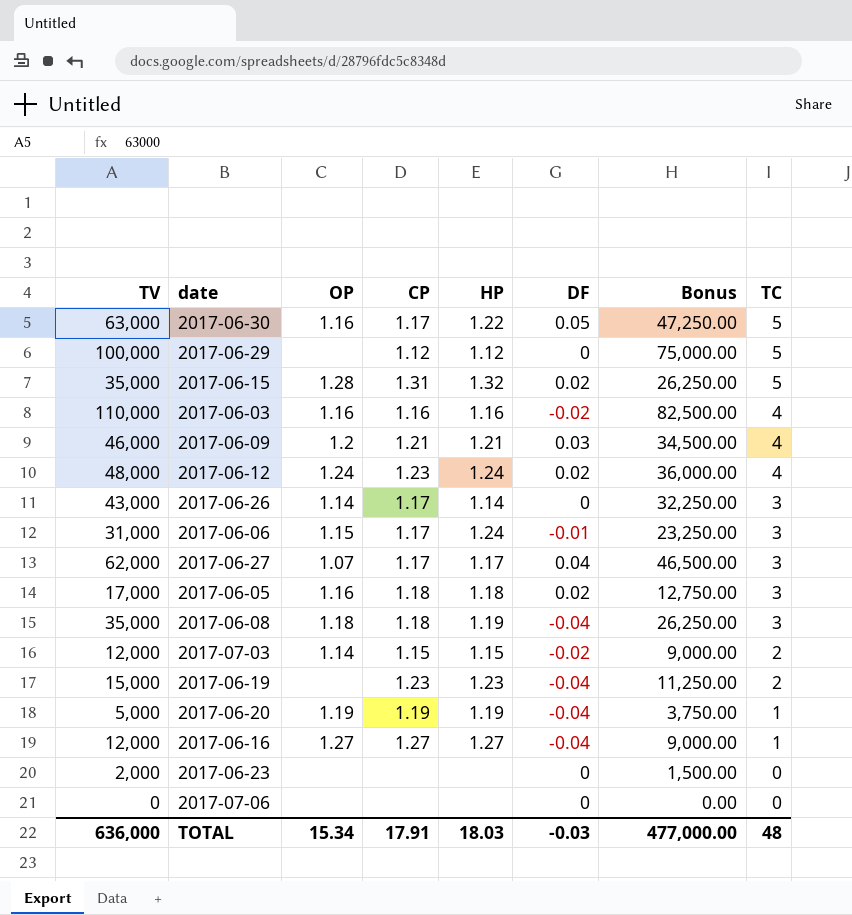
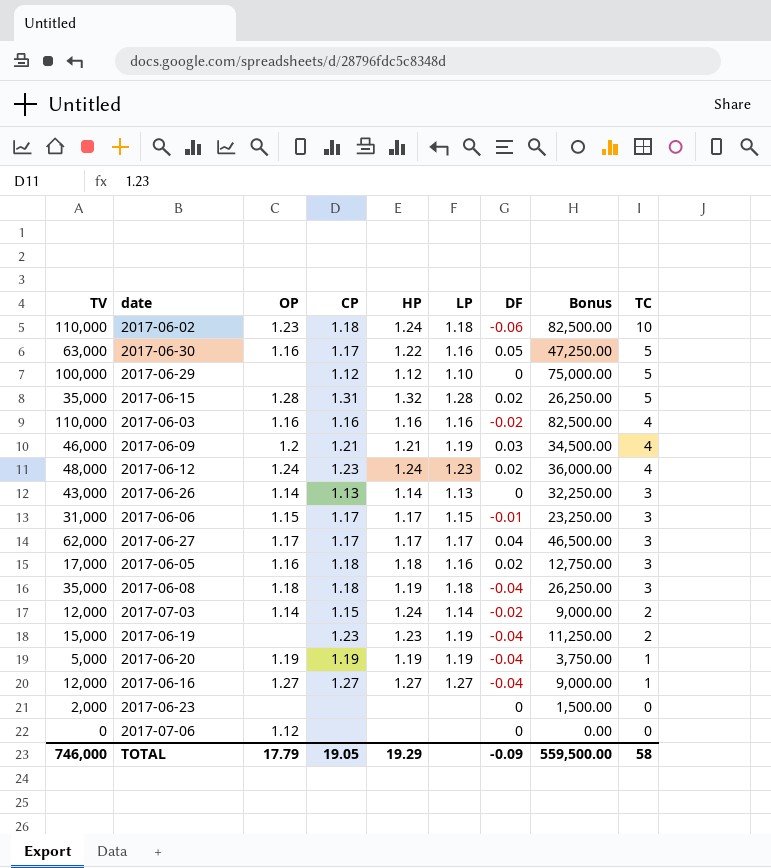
column LP | position: none -> 6
row 2017-06-02: none -> 110,000 | 1.23 | 1.18 | 1.24 | 1.18 | -0.06 | 82,500.00 | 10
2017-06-26 | CP: 1.17 -> 1.13
2017-06-06 | HP: 1.24 -> 1.17
2017-06-27 | OP: 1.07 -> 1.17
2017-07-03 | HP: 1.15 -> 1.24
2017-07-06 | OP: none -> 1.12
TOTAL | TV: 636,000 -> 746,000
TOTAL | OP: 15.34 -> 17.79
TOTAL | CP: 17.91 -> 19.05
TOTAL | HP: 18.03 -> 19.29
TOTAL | DF: -0.03 -> -0.09
TOTAL | Bonus: 477,000.00 -> 559,500.00
TOTAL | TC: 48 -> 58

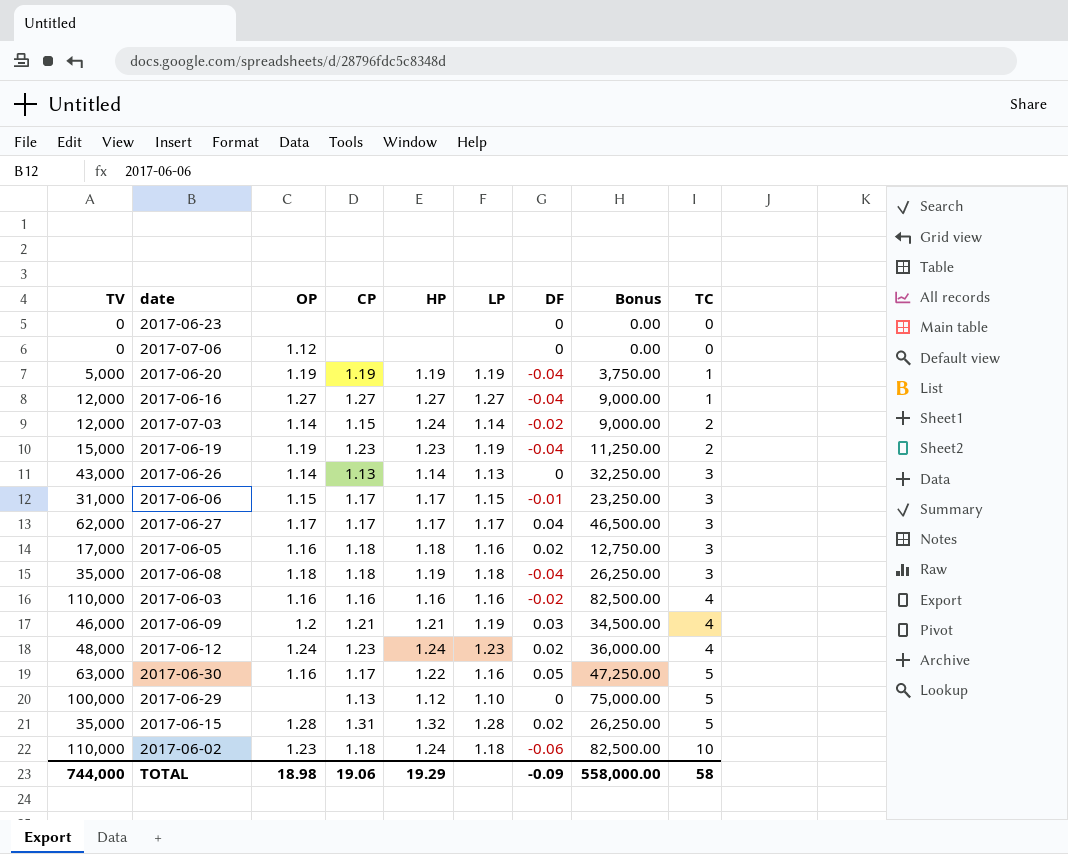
row order: TC descending -> TC ascending
2017-06-23 | TV: 2,000 -> 0
2017-06-23 | Bonus: 1,500.00 -> 0.00
2017-06-19 | OP: none -> 1.19
2017-06-29 | CP: 1.12 -> 1.13
TOTAL | TV: 746,000 -> 744,000
TOTAL | OP: 17.79 -> 18.98
TOTAL | CP: 19.05 -> 19.06
TOTAL | Bonus: 559,500.00 -> 558,000.00

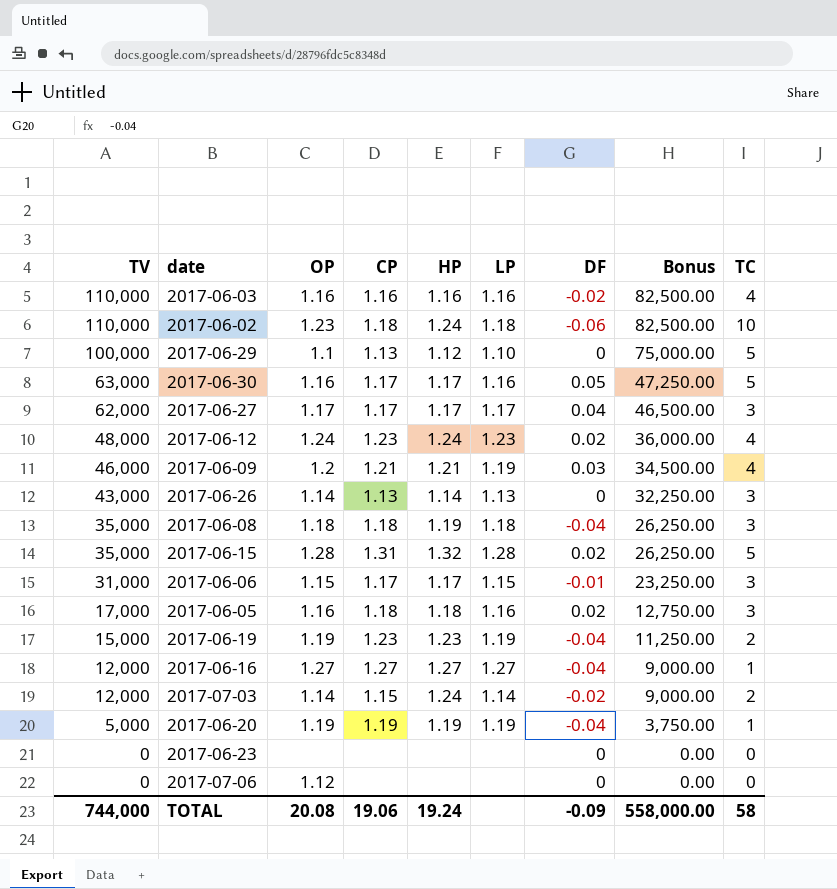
row order: TC ascending -> TV descending
2017-06-29 | OP: none -> 1.1
2017-06-30 | HP: 1.22 -> 1.17
TOTAL | OP: 18.98 -> 20.08
TOTAL | HP: 19.29 -> 19.24

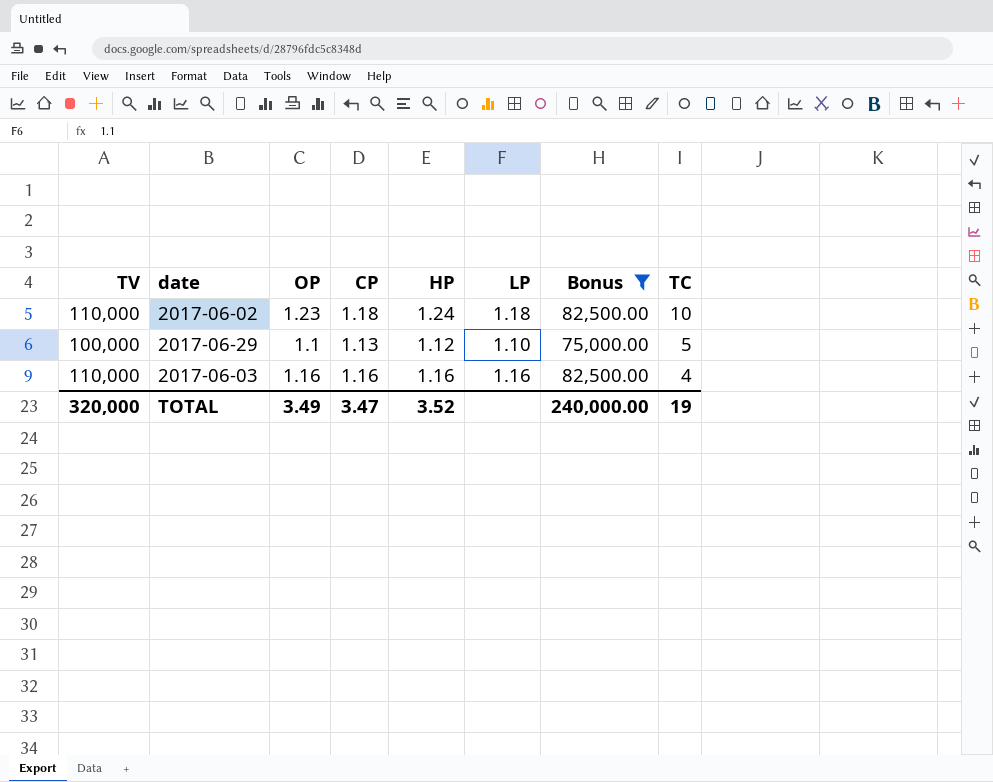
filter: none -> Bonus >= 75,000.00
row order: TV descending -> TC descending
column DF | position: 7 -> none
TOTAL | TV: 744,000 -> 320,000
TOTAL | OP: 20.08 -> 3.49
TOTAL | CP: 19.06 -> 3.47
TOTAL | HP: 19.24 -> 3.52
TOTAL | Bonus: 558,000.00 -> 240,000.00
TOTAL | TC: 58 -> 19

